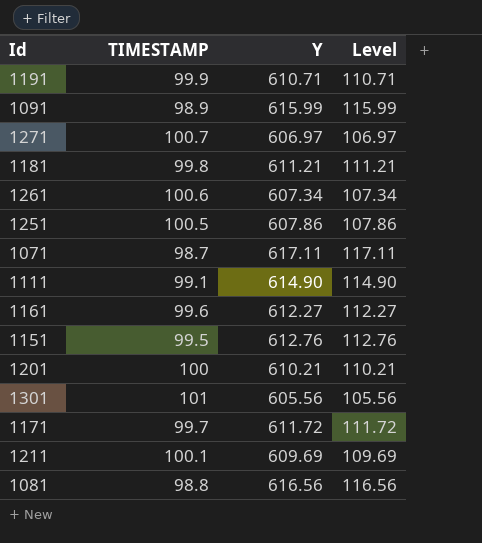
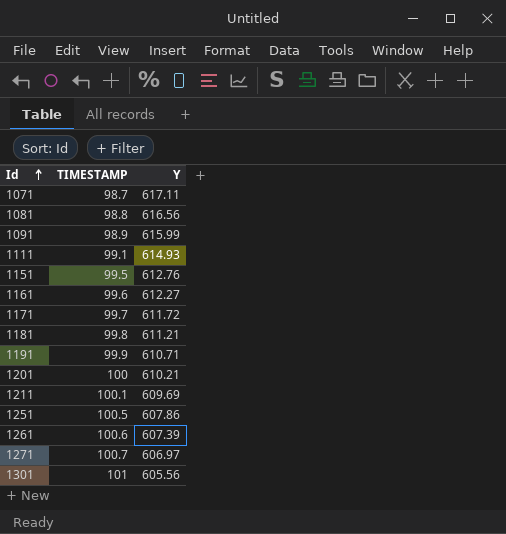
row order: none -> Id ascending
column Level | formula: [Y] - 500 -> none
1111 | Y: 614.90 -> 614.93
1261 | Y: 607.34 -> 607.39

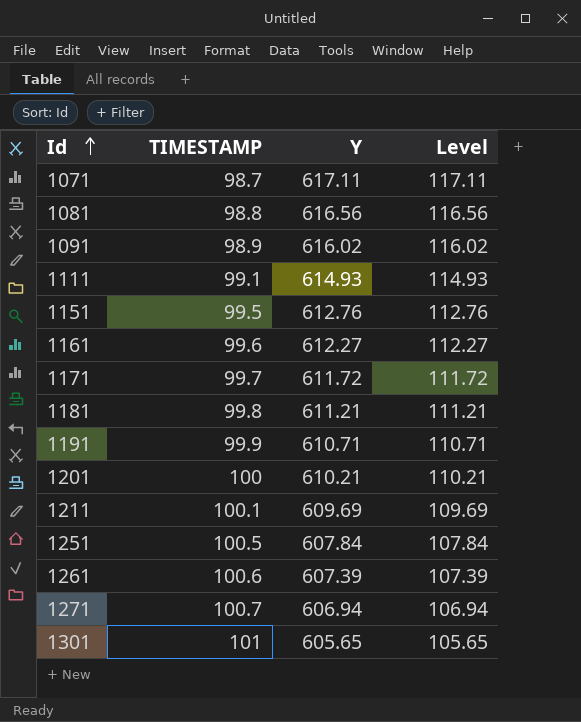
column Level | formula: none -> [Y] - 500
1091 | Y: 615.99 -> 616.02
1251 | Y: 607.86 -> 607.84
1271 | Y: 606.97 -> 606.94
1301 | Y: 605.56 -> 605.65

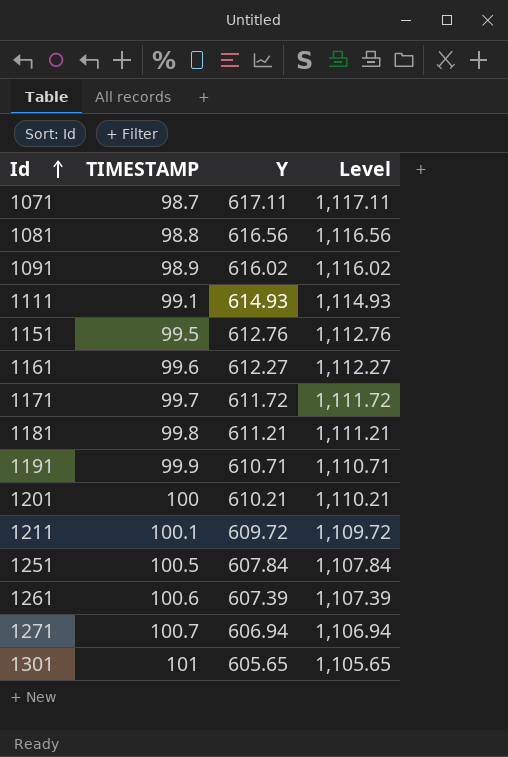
column Level | formula: [Y] - 500 -> [Y] + 500
1211 | Y: 609.69 -> 609.72

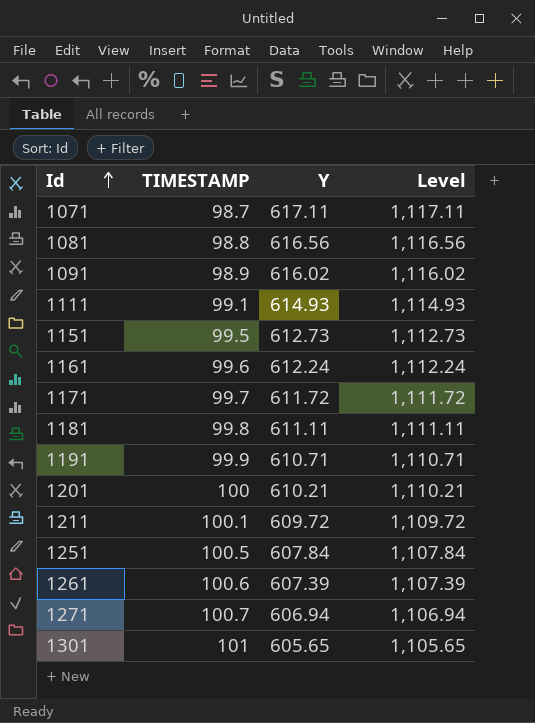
1151 | Y: 612.76 -> 612.73
1151 | Level: 1,112.76 -> 1,112.73
1161 | Y: 612.27 -> 612.24
1161 | Level: 1,112.27 -> 1,112.24
1181 | Y: 611.21 -> 611.11
1181 | Level: 1,111.21 -> 1,111.11

